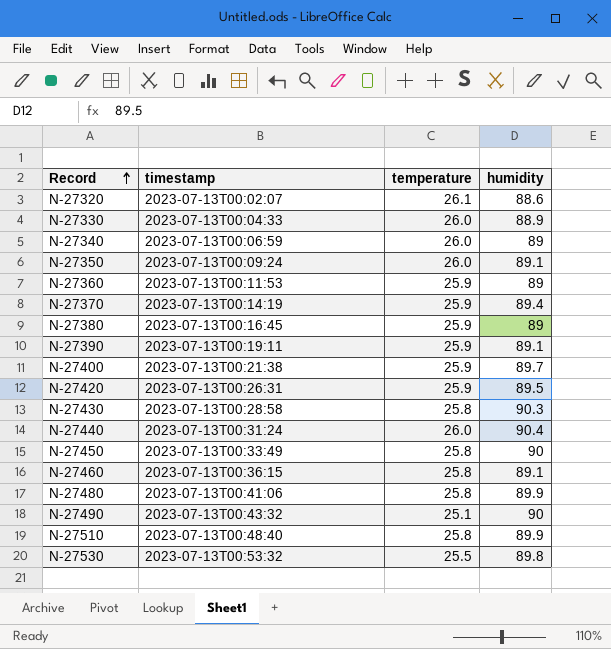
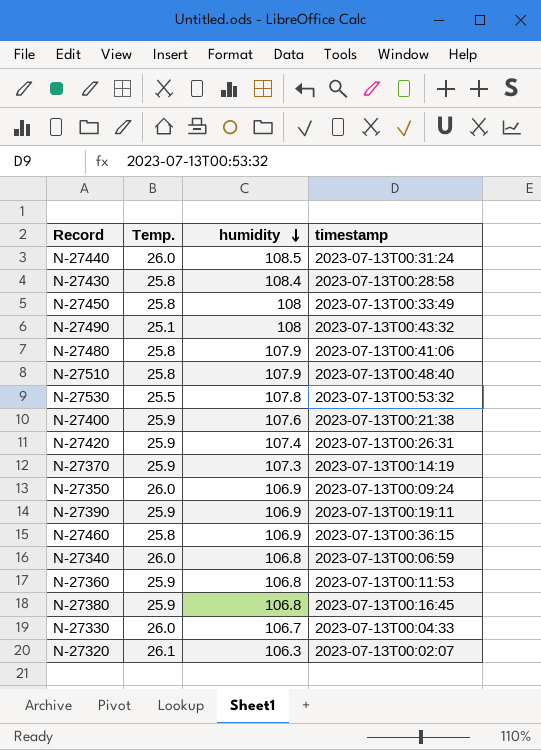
row order: Record ascending -> humidity descending
column name: temperature -> Temp.
column timestamp | position: 2 -> 4
N-27440 | humidity: 90.4 -> 108.5
N-27430 | humidity: 90.3 -> 108.4
N-27450 | humidity: 90 -> 108
N-27490 | humidity: 90 -> 108
N-27480 | humidity: 89.9 -> 107.9
N-27510 | humidity: 89.9 -> 107.9
N-27530 | humidity: 89.8 -> 107.8
N-27400 | humidity: 89.7 -> 107.6
N-27420 | humidity: 89.5 -> 107.4
N-27370 | humidity: 89.4 -> 107.3
N-27350 | humidity: 89.1 -> 106.9
N-27390 | humidity: 89.1 -> 106.9
N-27460 | humidity: 89.1 -> 106.9
N-27340 | humidity: 89 -> 106.8
N-27360 | humidity: 89 -> 106.8
N-27380 | humidity: 89 -> 106.8
N-27330 | humidity: 88.9 -> 106.7
N-27320 | humidity: 88.6 -> 106.3

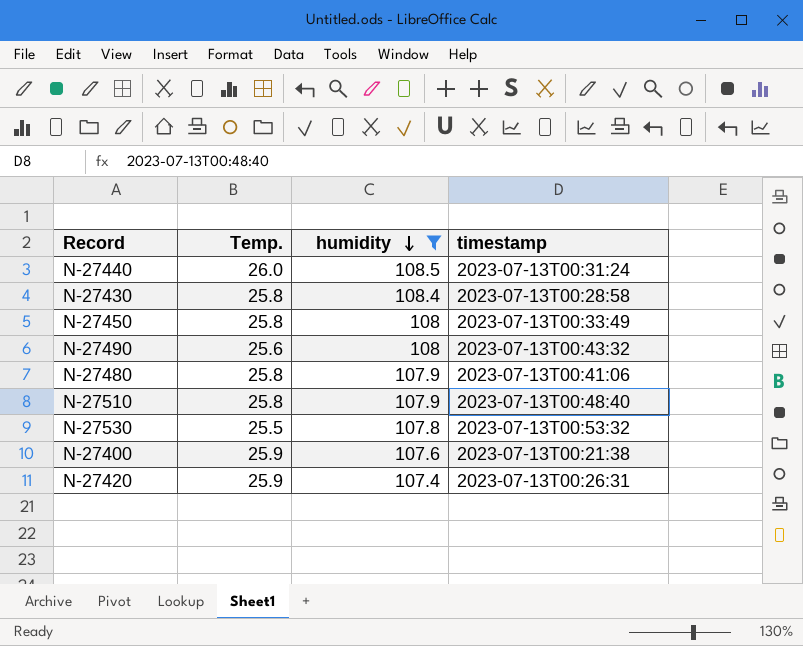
filter: none -> humidity >= 107.4
N-27490 | Temp.: 25.1 -> 25.6

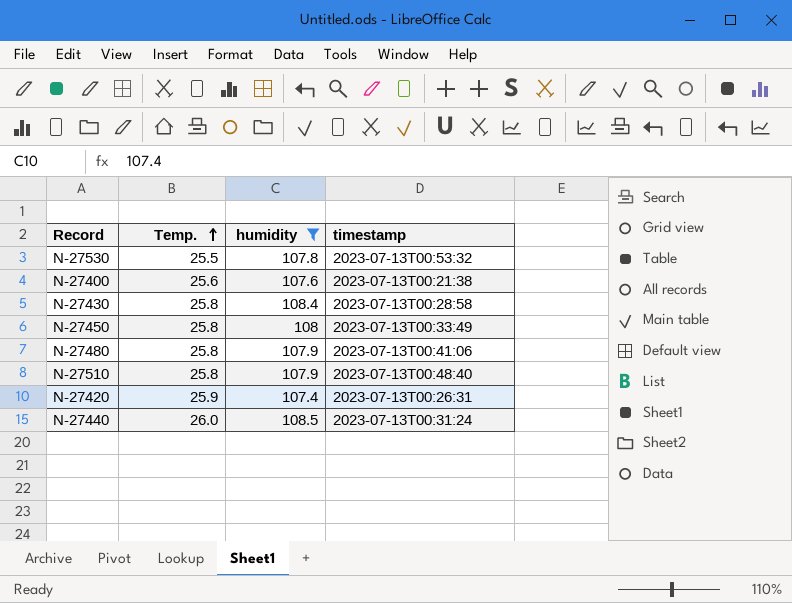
row order: humidity descending -> Temp. ascending
row N-27490: 25.6 | 108 | 2023-07-13T00:43:32 -> none
N-27400 | Temp.: 25.9 -> 25.6

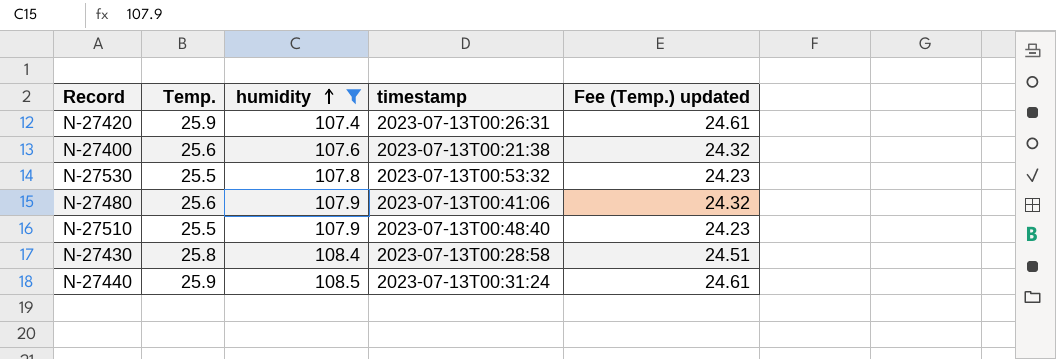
row order: Temp. ascending -> humidity ascending
column Fee (Temp.) updated | formula: none -> [Temp.] * 0.95
row N-27450: 25.8 | 108 | 2023-07-13T00:33:49 -> none
N-27480 | Temp.: 25.8 -> 25.6
N-27510 | Temp.: 25.8 -> 25.5
N-27440 | Temp.: 26.0 -> 25.9

